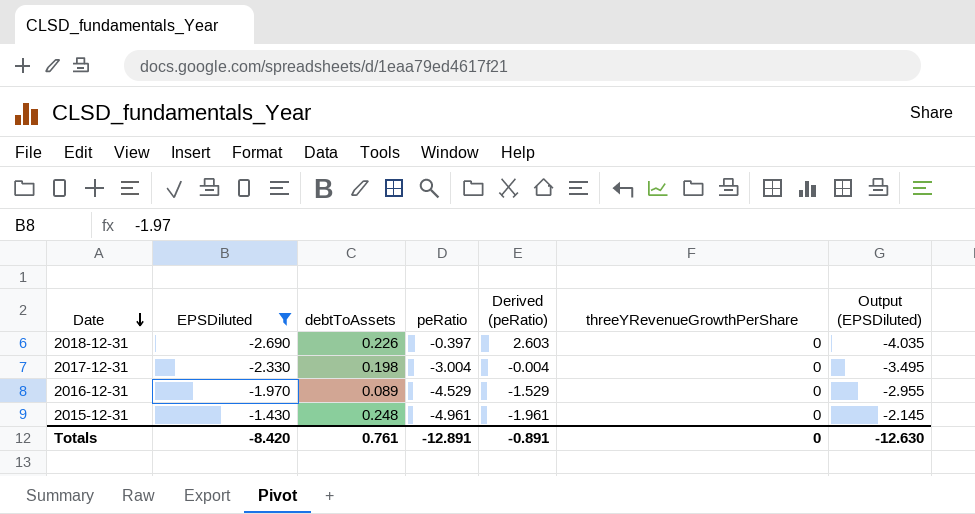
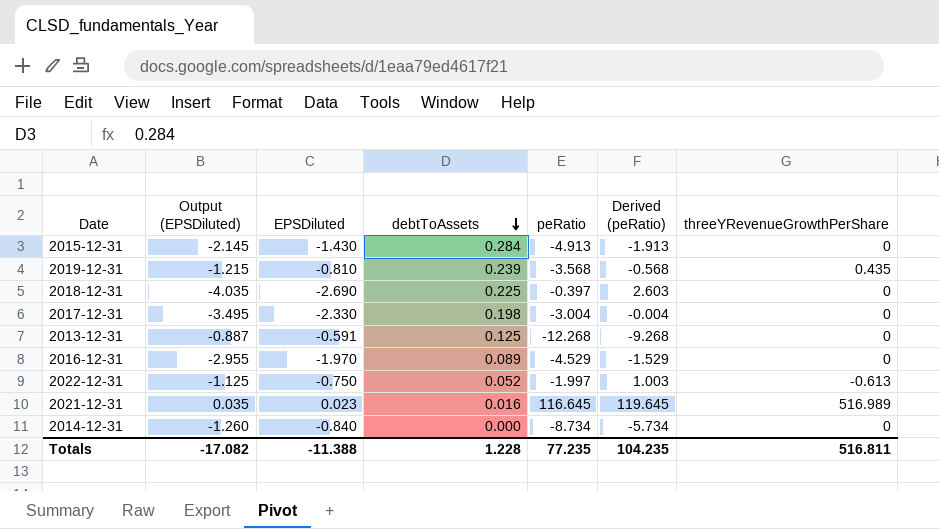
filter: EPSDiluted <= -1.430 -> none
row order: Date descending -> debtToAssets descending
column Output (EPSDiluted) | position: 7 -> 2
2015-12-31 | debtToAssets: 0.248 -> 0.284
2015-12-31 | peRatio: -4.961 -> -4.913
2015-12-31 | Derived (peRatio): -1.961 -> -1.913
2018-12-31 | debtToAssets: 0.226 -> 0.225
Totals | Output (EPSDiluted): -12.630 -> -17.082
Totals | EPSDiluted: -8.420 -> -11.388
Totals | debtToAssets: 0.761 -> 1.228
Totals | peRatio: -12.891 -> 77.235
Totals | Derived (peRatio): -0.891 -> 104.235
Totals | threeYRevenueGrowthPerShare: 0 -> 516.811

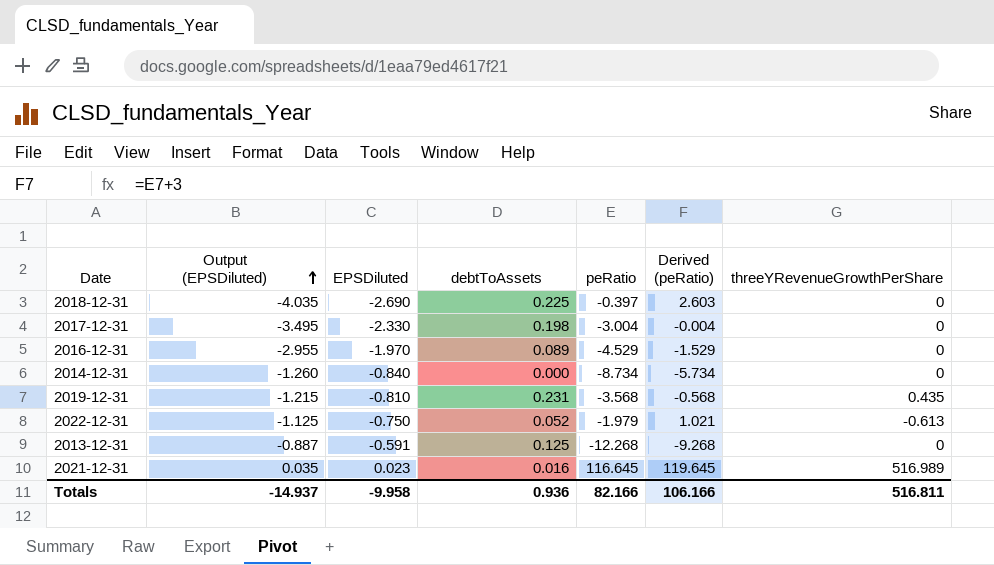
row order: debtToAssets descending -> Output (EPSDiluted) ascending
row 2015-12-31: -2.145 | -1.430 | 0.284 | -4.913 | -1.913 | 0 -> none
2019-12-31 | debtToAssets: 0.239 -> 0.231
2022-12-31 | peRatio: -1.997 -> -1.979
2022-12-31 | Derived (peRatio): 1.003 -> 1.021
Totals | Output (EPSDiluted): -17.082 -> -14.937
Totals | EPSDiluted: -11.388 -> -9.958
Totals | debtToAssets: 1.228 -> 0.936
Totals | peRatio: 77.235 -> 82.166
Totals | Derived (peRatio): 104.235 -> 106.166

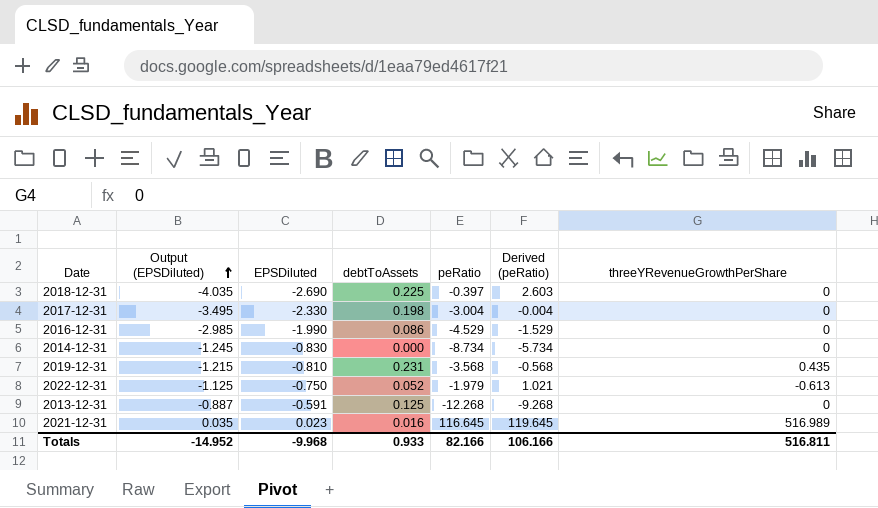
2016-12-31 | Output (EPSDiluted): -2.955 -> -2.985
2016-12-31 | EPSDiluted: -1.970 -> -1.990
2016-12-31 | debtToAssets: 0.089 -> 0.086
2014-12-31 | Output (EPSDiluted): -1.260 -> -1.245
2014-12-31 | EPSDiluted: -0.840 -> -0.830
Totals | Output (EPSDiluted): -14.937 -> -14.952
Totals | EPSDiluted: -9.958 -> -9.968
Totals | debtToAssets: 0.936 -> 0.933

